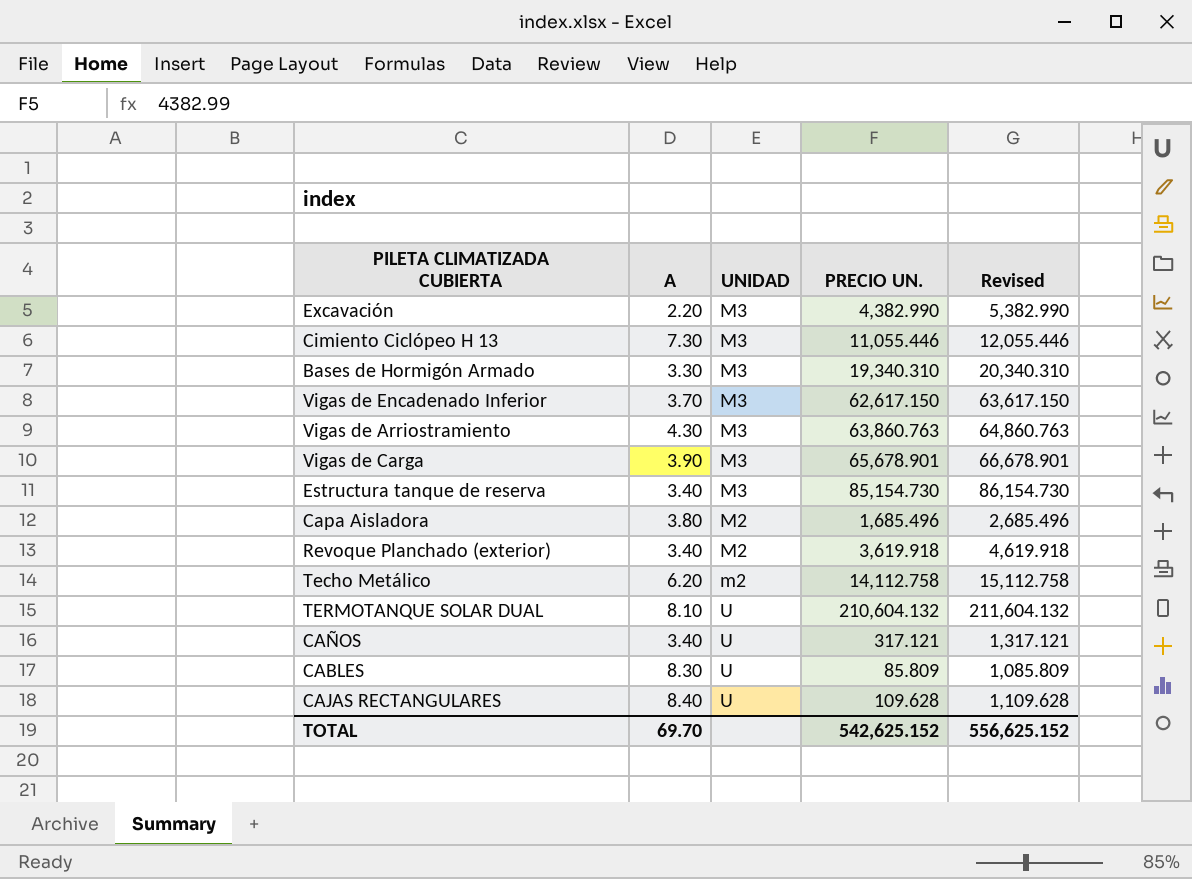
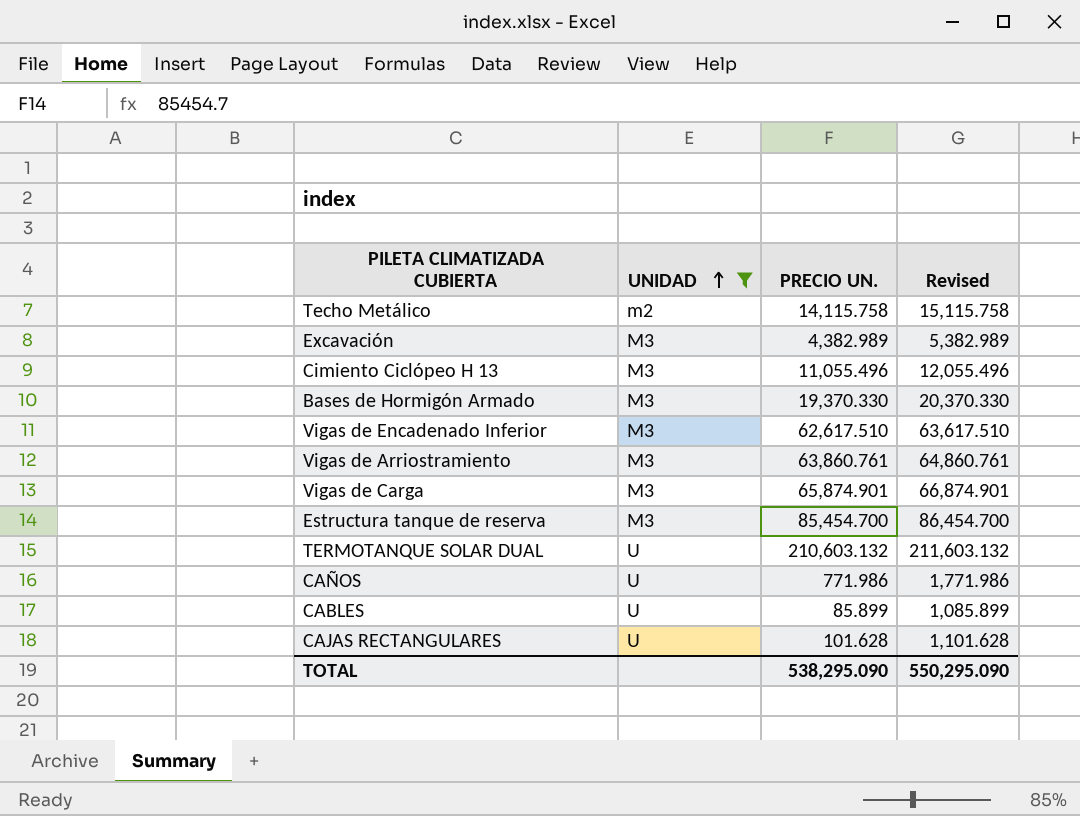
filter: none -> UNIDAD != M2
row order: none -> UNIDAD ascending
column A | position: 2 -> none
Techo Metálico | PRECIO UN.: 14,112.758 -> 14,115.758
Techo Metálico | Revised: 15,112.758 -> 15,115.758
Excavación | PRECIO UN.: 4,382.990 -> 4,382.989
Excavación | Revised: 5,382.990 -> 5,382.989
Cimiento Ciclópeo H 13 | PRECIO UN.: 11,055.446 -> 11,055.496
Cimiento Ciclópeo H 13 | Revised: 12,055.446 -> 12,055.496
Bases de Hormigón Armado | PRECIO UN.: 19,340.310 -> 19,370.330
Bases de Hormigón Armado | Revised: 20,340.310 -> 20,370.330
Vigas de Encadenado Inferior | PRECIO UN.: 62,617.150 -> 62,617.510
Vigas de Encadenado Inferior | Revised: 63,617.150 -> 63,617.510
Vigas de Arriostramiento | PRECIO UN.: 63,860.763 -> 63,860.761
Vigas de Arriostramiento | Revised: 64,860.763 -> 64,860.761
Vigas de Carga | PRECIO UN.: 65,678.901 -> 65,874.901
Vigas de Carga | Revised: 66,678.901 -> 66,874.901
Estructura tanque de reserva | PRECIO UN.: 85,154.730 -> 85,454.700
Estructura tanque de reserva | Revised: 86,154.730 -> 86,454.700
TERMOTANQUE SOLAR DUAL | PRECIO UN.: 210,604.132 -> 210,603.132
TERMOTANQUE SOLAR DUAL | Revised: 211,604.132 -> 211,603.132
CAÑOS | PRECIO UN.: 317.121 -> 771.986
CAÑOS | Revised: 1,317.121 -> 1,771.986
CABLES | PRECIO UN.: 85.809 -> 85.899
CABLES | Revised: 1,085.809 -> 1,085.899
CAJAS RECTANGULARES | PRECIO UN.: 109.628 -> 101.628
CAJAS RECTANGULARES | Revised: 1,109.628 -> 1,101.628
TOTAL | PRECIO UN.: 542,625.152 -> 538,295.090
TOTAL | Revised: 556,625.152 -> 550,295.090

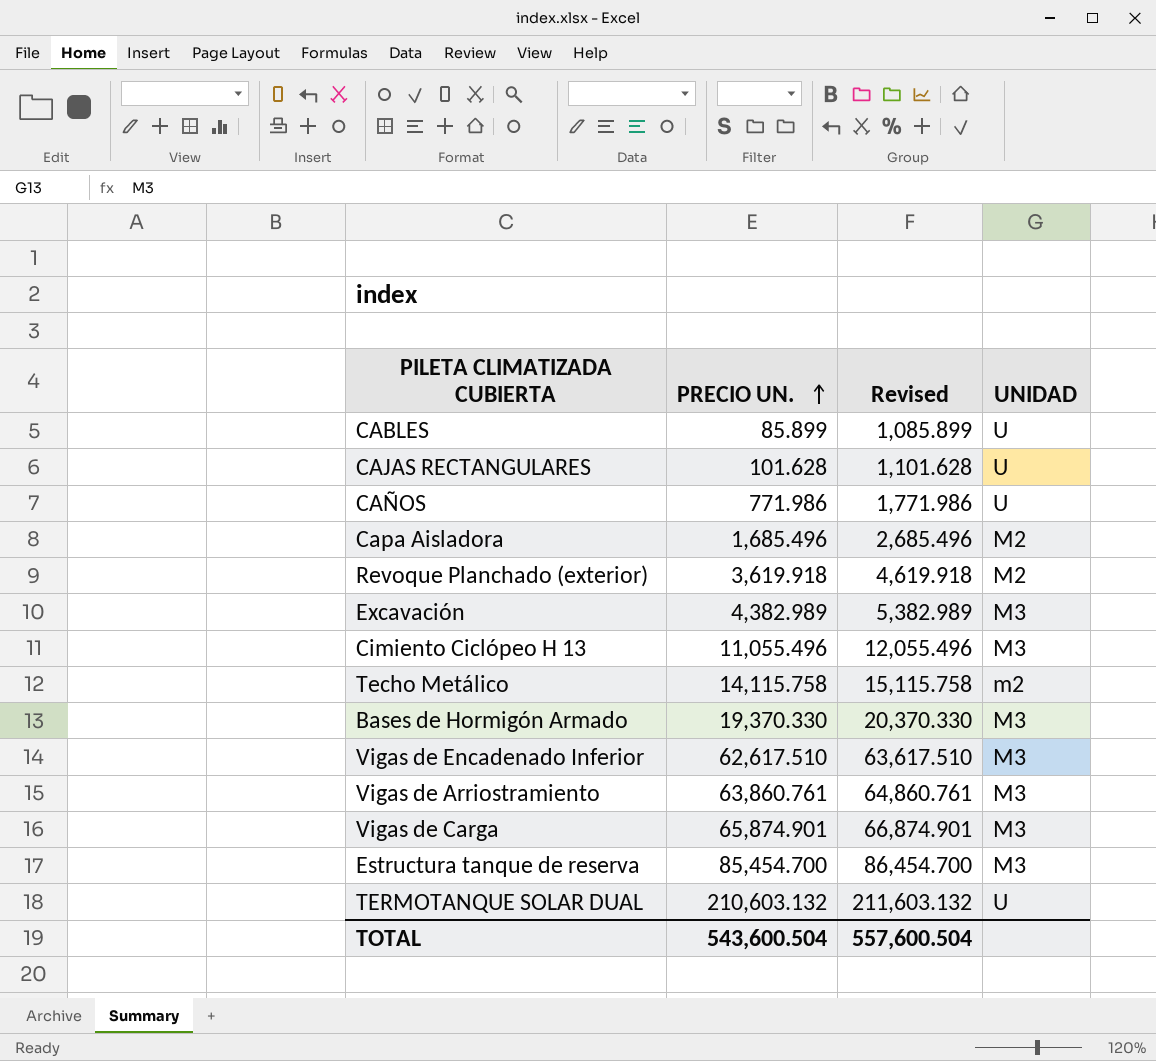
filter: UNIDAD != M2 -> none
row order: UNIDAD ascending -> PRECIO UN. ascending
column UNIDAD | position: 2 -> 4
TOTAL | PRECIO UN.: 538,295.090 -> 543,600.504
TOTAL | Revised: 550,295.090 -> 557,600.504

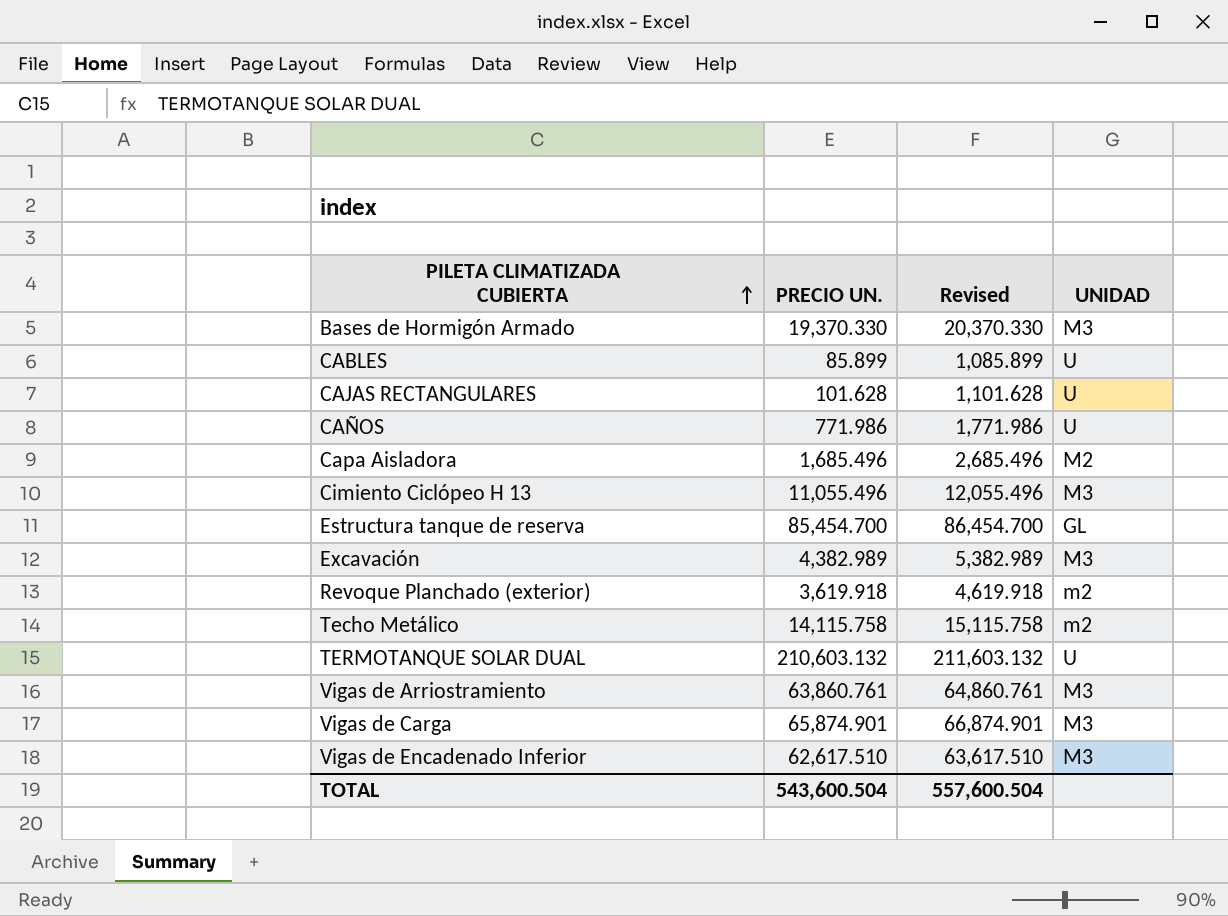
row order: PRECIO UN. ascending -> PILETA CLIMATIZADA CUBIERTA ascending
Estructura tanque de reserva | UNIDAD: M3 -> GL
Revoque Planchado (exterior) | UNIDAD: M2 -> m2

